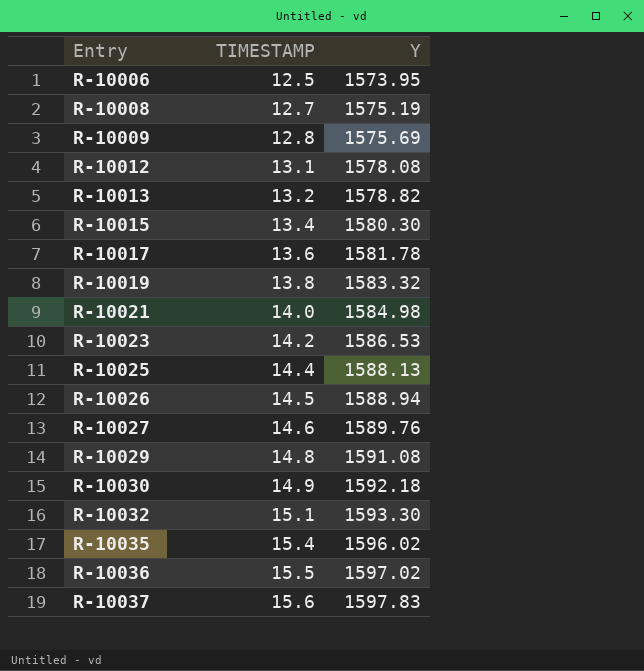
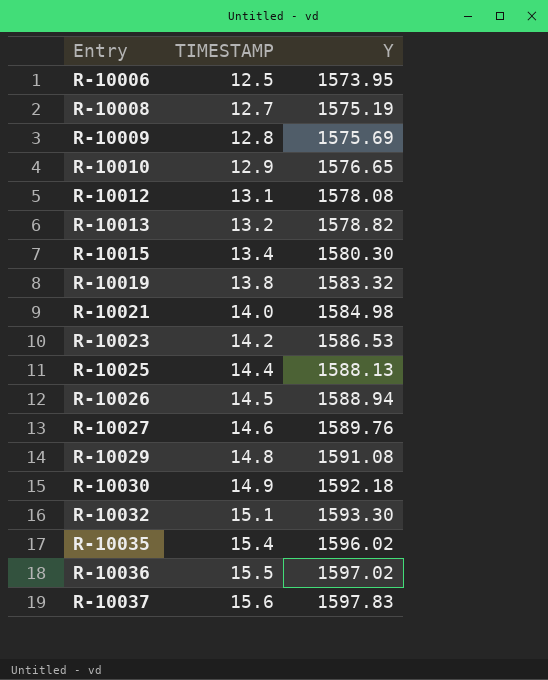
row R-10017: 13.6 | 1581.78 -> none
row R-10010: none -> 12.9 | 1576.65

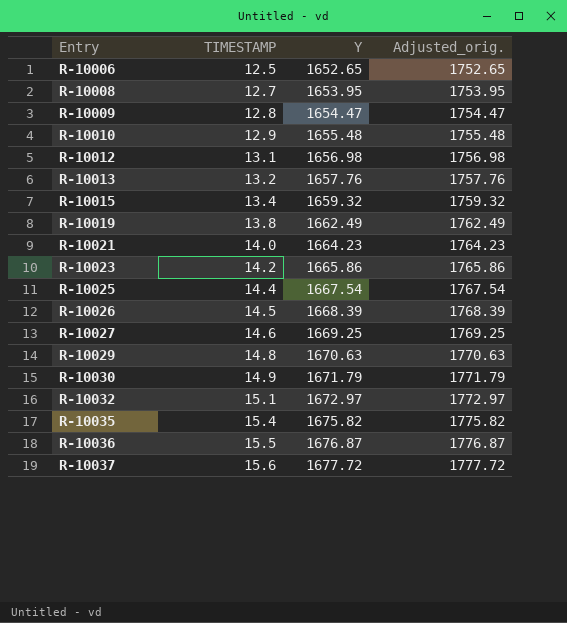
column Adjusted_orig. | formula: none -> [Y] + 100
R-10006 | Y: 1573.95 -> 1652.65
R-10008 | Y: 1575.19 -> 1653.95
R-10009 | Y: 1575.69 -> 1654.47
R-10010 | Y: 1576.65 -> 1655.48
R-10012 | Y: 1578.08 -> 1656.98
R-10013 | Y: 1578.82 -> 1657.76
R-10015 | Y: 1580.30 -> 1659.32
R-10019 | Y: 1583.32 -> 1662.49
R-10021 | Y: 1584.98 -> 1664.23
R-10023 | Y: 1586.53 -> 1665.86
R-10025 | Y: 1588.13 -> 1667.54
R-10026 | Y: 1588.94 -> 1668.39
R-10027 | Y: 1589.76 -> 1669.25
R-10029 | Y: 1591.08 -> 1670.63
R-10030 | Y: 1592.18 -> 1671.79
R-10032 | Y: 1593.30 -> 1672.97
R-10035 | Y: 1596.02 -> 1675.82
R-10036 | Y: 1597.02 -> 1676.87
R-10037 | Y: 1597.83 -> 1677.72

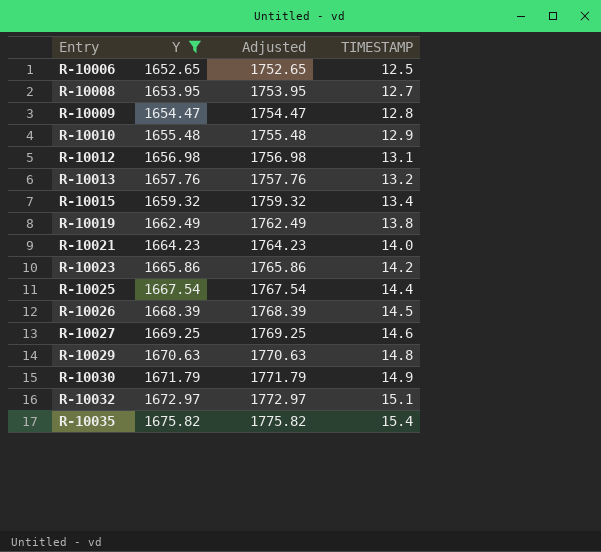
filter: none -> Y <= 1675.82
column name: Adjusted_orig. -> Adjusted
column TIMESTAMP | position: 2 -> 4

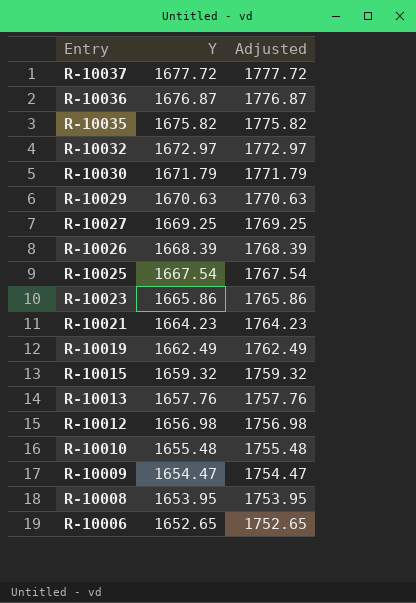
filter: Y <= 1675.82 -> none
row order: Entry ascending -> Entry descending
column TIMESTAMP | position: 4 -> none

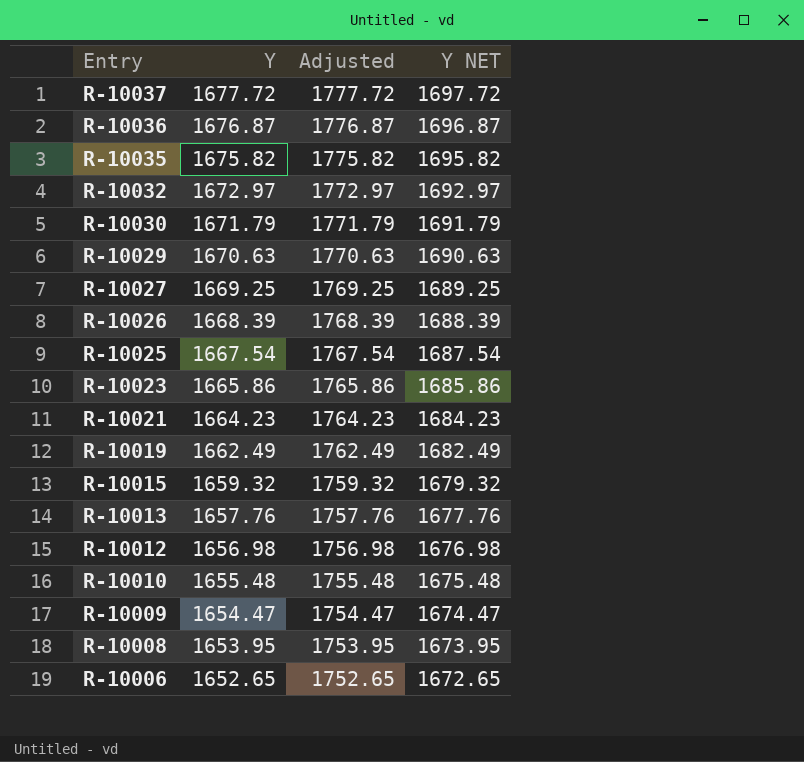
column Y NET | formula: none -> [Y] + 20

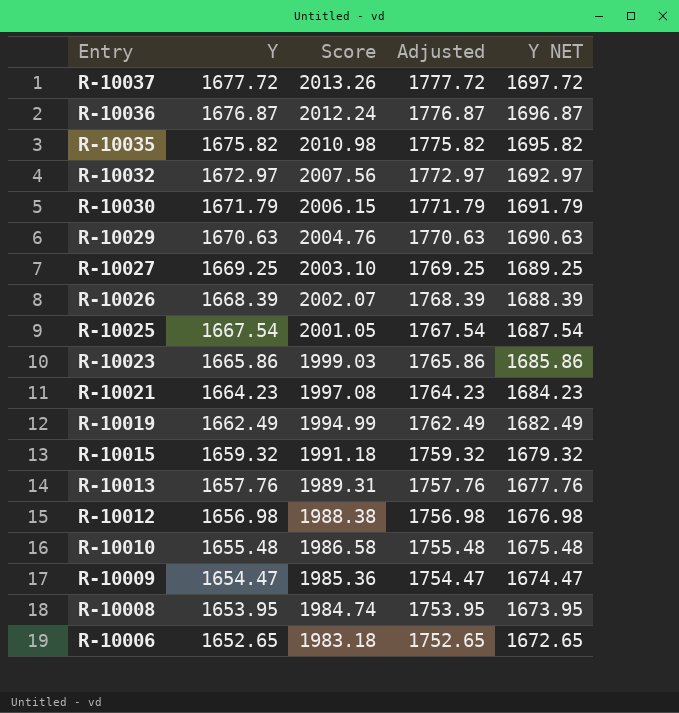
column Score | formula: none -> [Y] * 1.2

